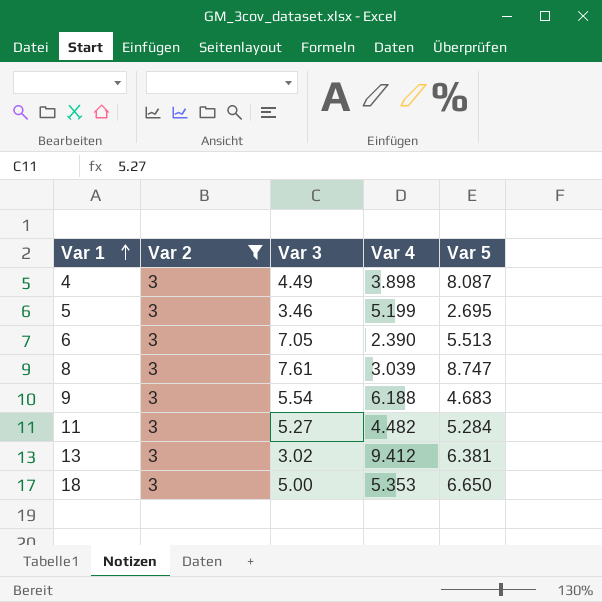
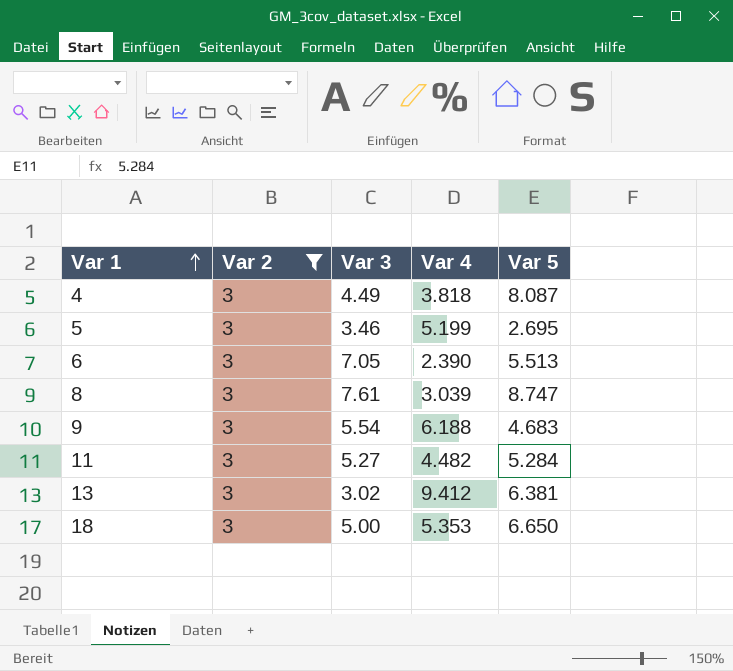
4 | Var 4: 3.898 -> 3.818

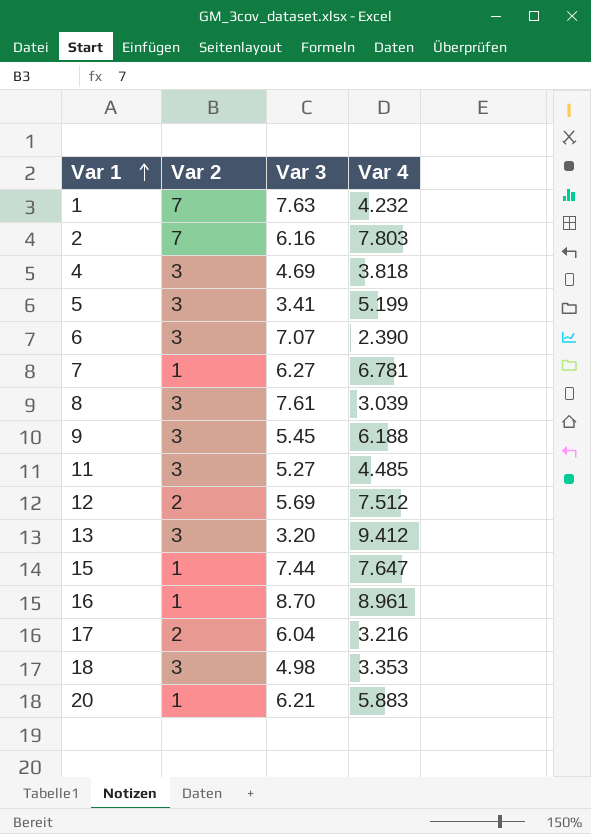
filter: Var 2 = 3 -> none
column Var 5 | position: 5 -> none
4 | Var 3: 4.49 -> 4.69
5 | Var 3: 3.46 -> 3.41
6 | Var 3: 7.05 -> 7.07
9 | Var 3: 5.54 -> 5.45
11 | Var 4: 4.482 -> 4.485
13 | Var 3: 3.02 -> 3.20
18 | Var 3: 5.00 -> 4.98
18 | Var 4: 5.353 -> 3.353

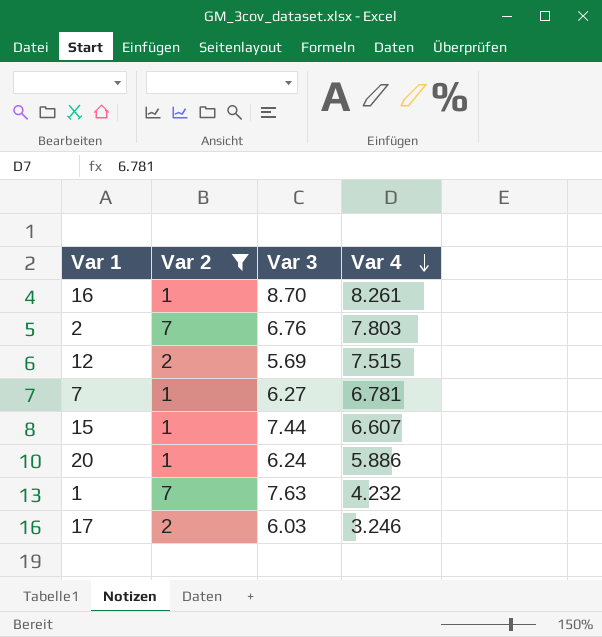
filter: none -> Var 2 != 3
row order: Var 1 ascending -> Var 4 descending
16 | Var 4: 8.961 -> 8.261
2 | Var 3: 6.16 -> 6.76
12 | Var 4: 7.512 -> 7.515
15 | Var 4: 7.647 -> 6.607
20 | Var 3: 6.21 -> 6.24
20 | Var 4: 5.883 -> 5.886
17 | Var 3: 6.04 -> 6.03
17 | Var 4: 3.216 -> 3.246

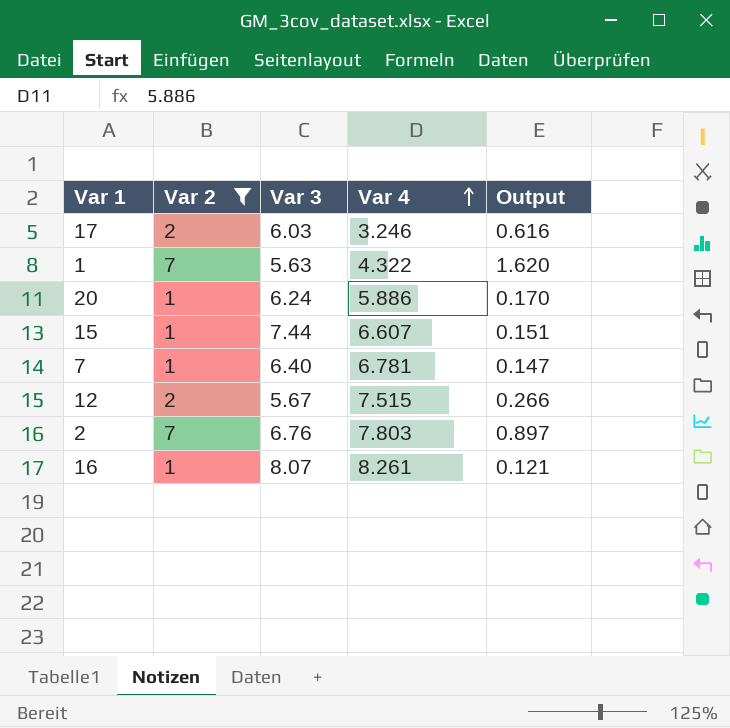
row order: Var 4 descending -> Var 4 ascending
column Output | formula: none -> [Var 2] / [Var 4]
1 | Var 3: 7.63 -> 5.63
1 | Var 4: 4.232 -> 4.322
7 | Var 3: 6.27 -> 6.40
12 | Var 3: 5.69 -> 5.67
16 | Var 3: 8.70 -> 8.07

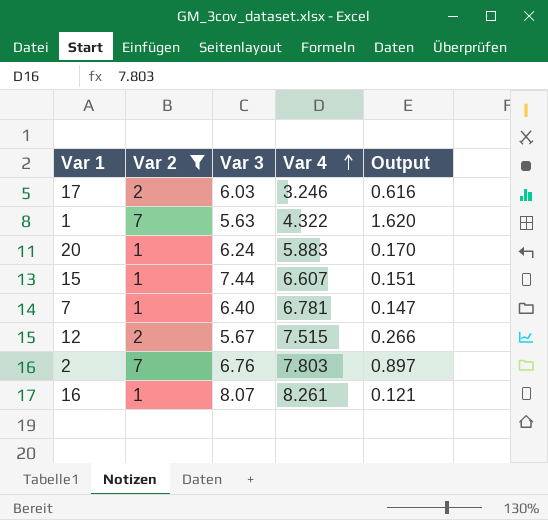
20 | Var 4: 5.886 -> 5.883

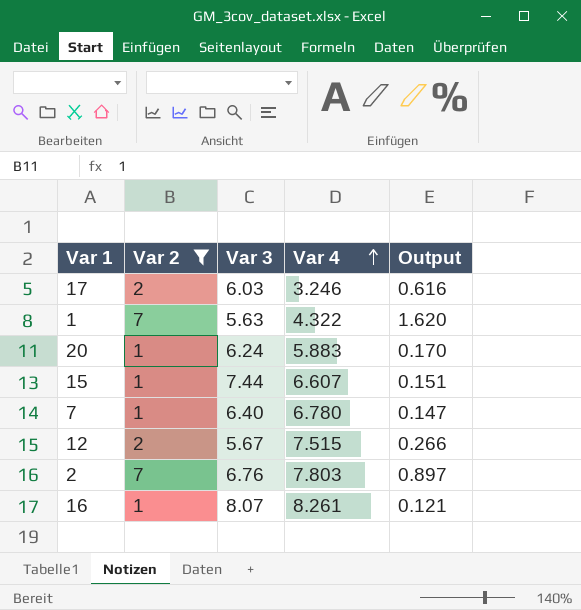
7 | Var 4: 6.781 -> 6.780

